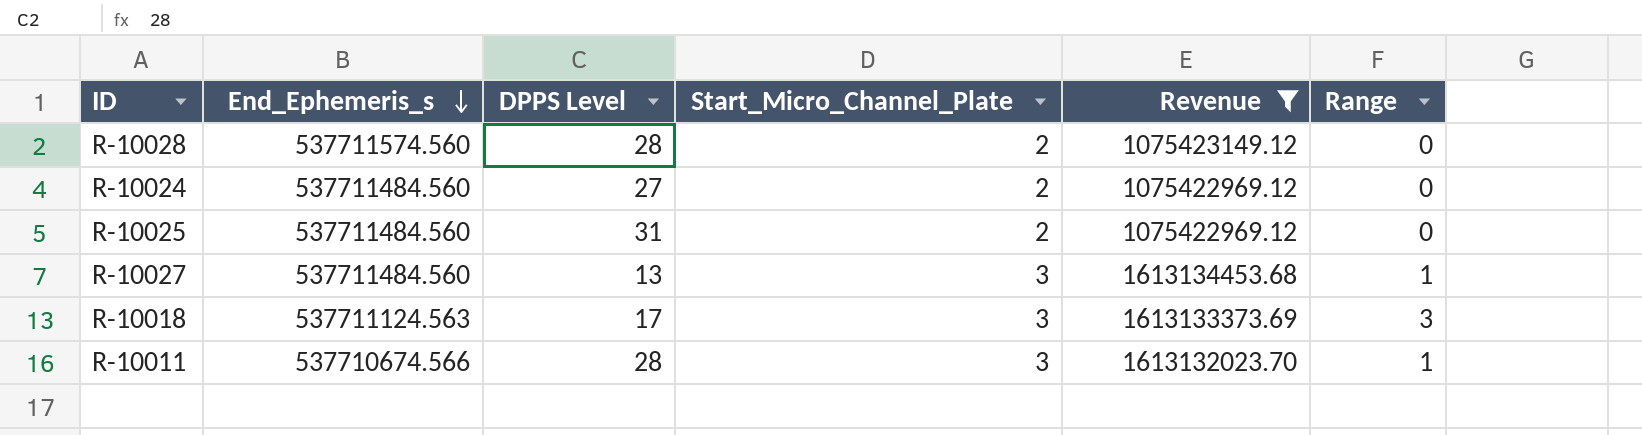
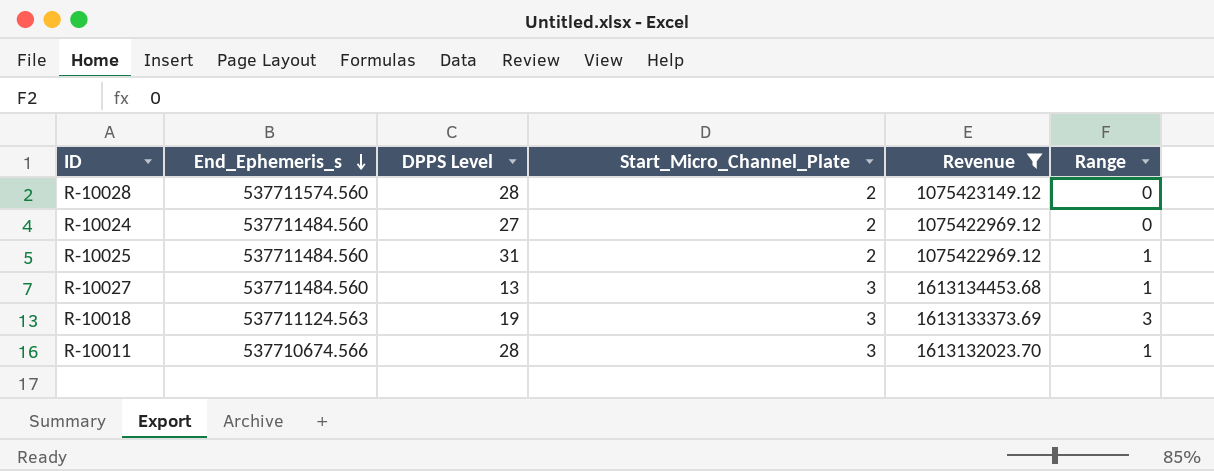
R-10025 | Range: 0 -> 1
R-10018 | DPPS Level: 17 -> 19

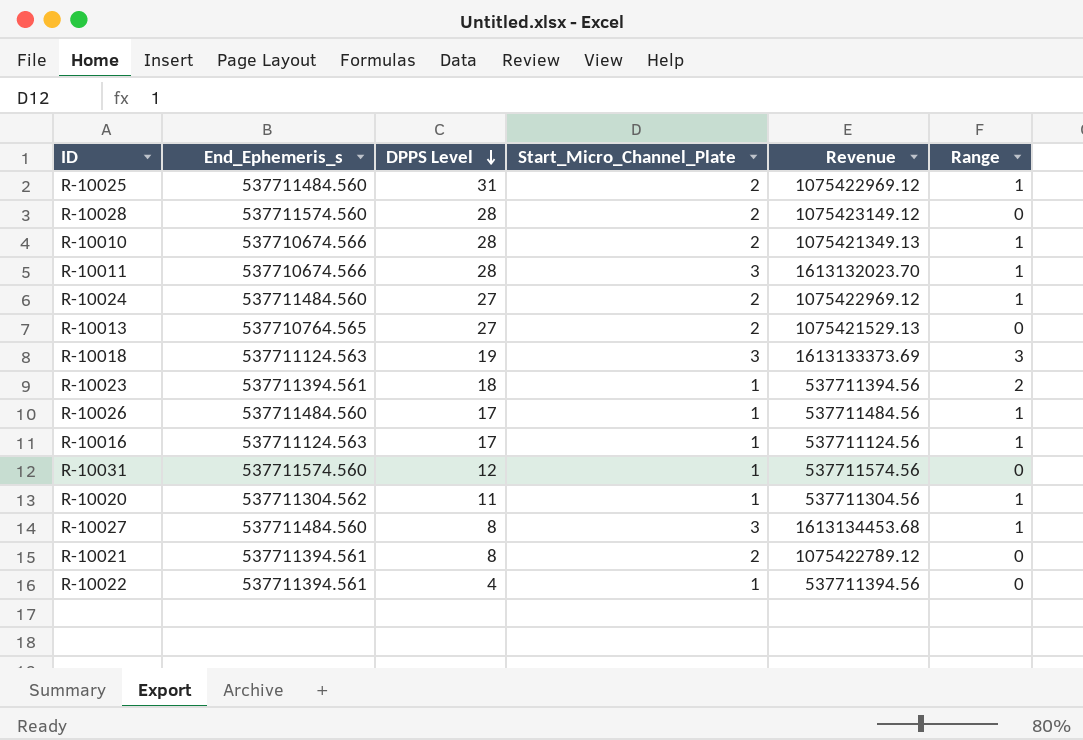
filter: Revenue >= 1075422969.12 -> none
row order: End_Ephemeris_s descending -> DPPS Level descending
R-10024 | Range: 0 -> 1
R-10027 | DPPS Level: 13 -> 8

